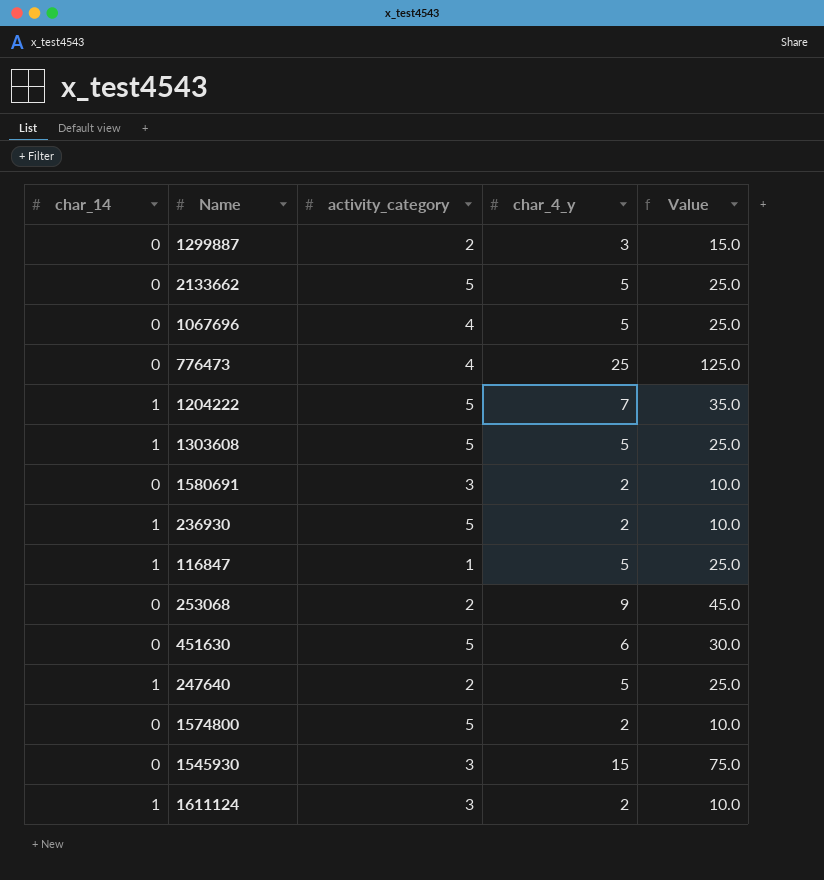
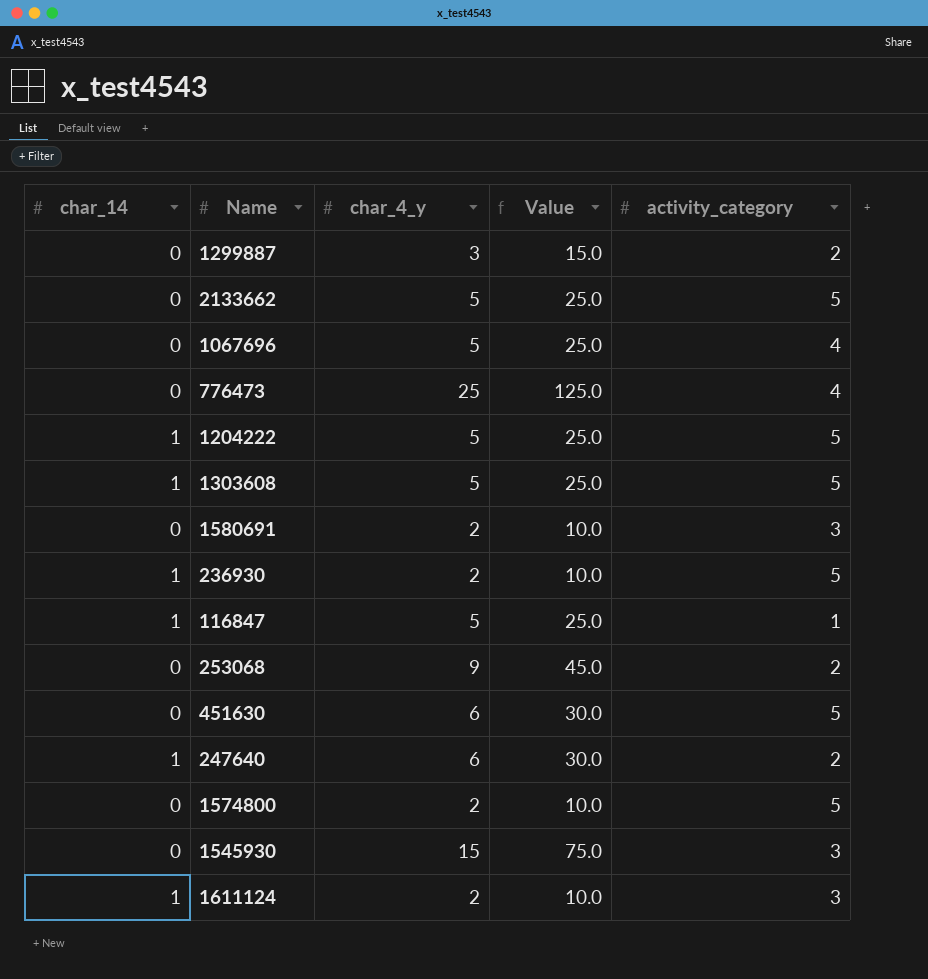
column activity_category | position: 3 -> 5
1204222 | char_4_y: 7 -> 5
1204222 | Value: 35.0 -> 25.0
247640 | char_4_y: 5 -> 6
247640 | Value: 25.0 -> 30.0

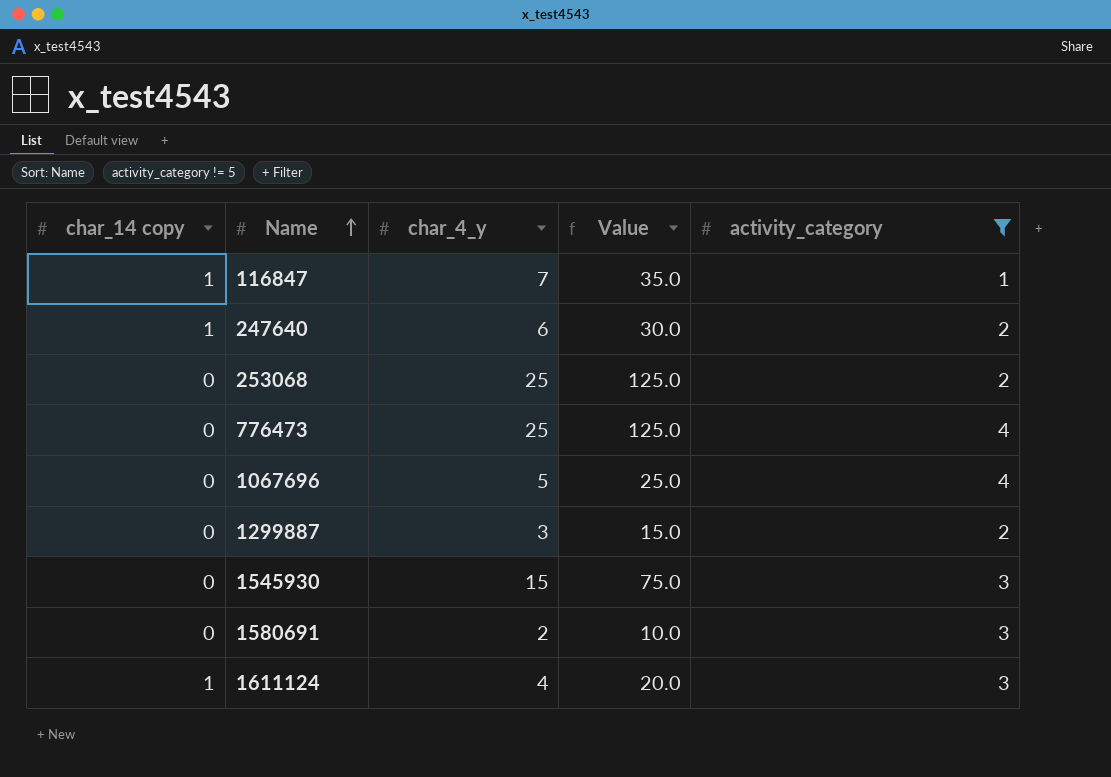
filter: none -> activity_category != 5
row order: none -> Name ascending
column name: char_14 -> char_14 copy
116847 | char_4_y: 5 -> 7
116847 | Value: 25.0 -> 35.0
253068 | char_4_y: 9 -> 25
253068 | Value: 45.0 -> 125.0
1611124 | char_4_y: 2 -> 4
1611124 | Value: 10.0 -> 20.0

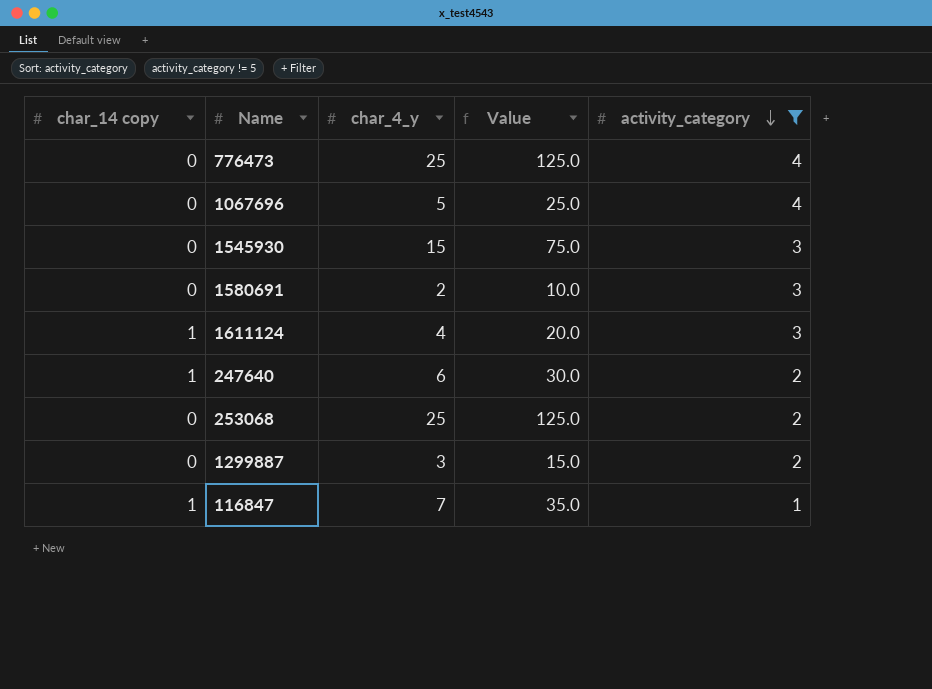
row order: Name ascending -> activity_category descending

